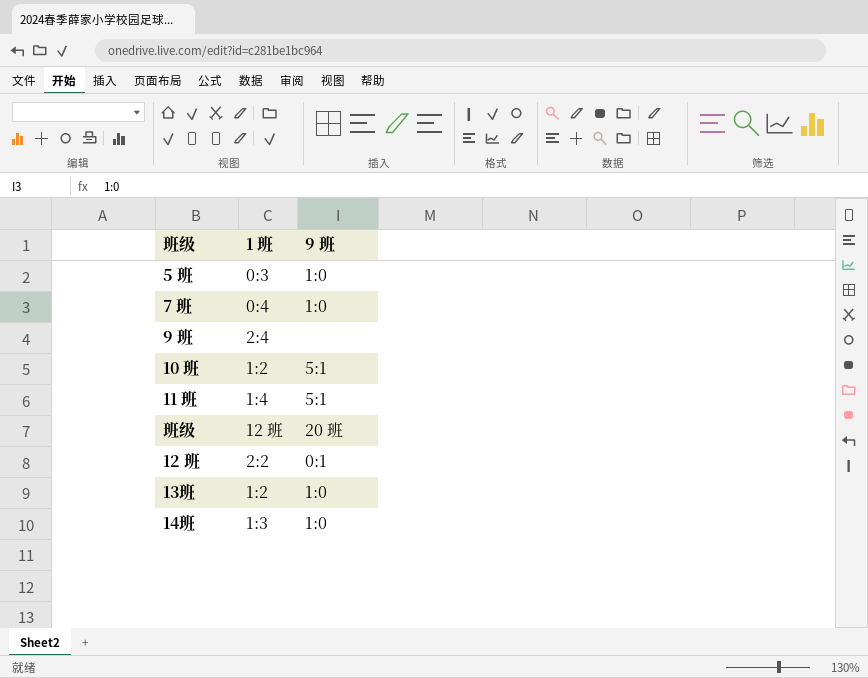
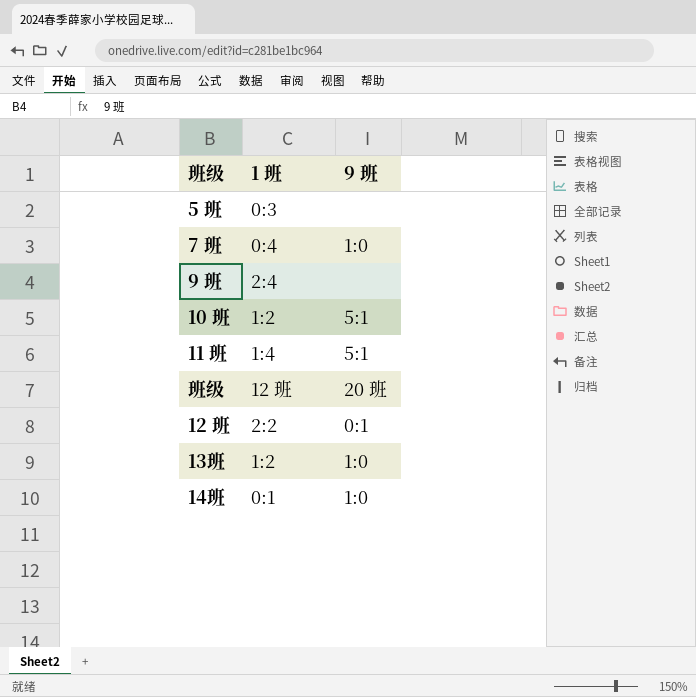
5 班 | 9 班: 1:0 -> none
14班 | 1 班: 1:3 -> 0:1

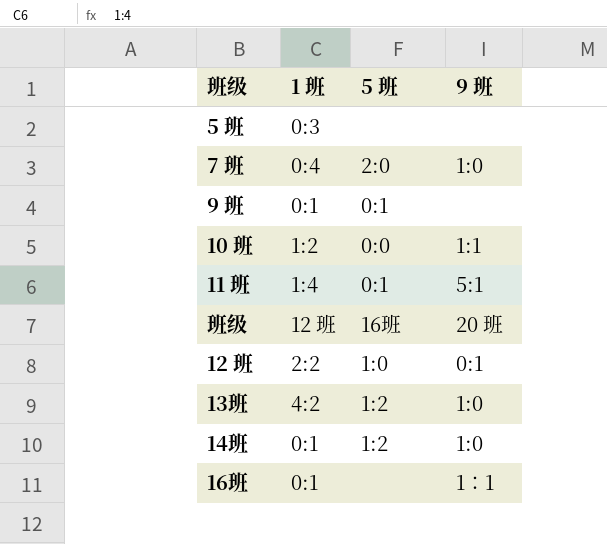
column 5 班 | position: none -> 3
9 班 | 1 班: 2:4 -> 0:1
10 班 | 9 班: 5:1 -> 1:1
13班 | 1 班: 1:2 -> 4:2
row 16班: none -> 0:1 | none | 1：1

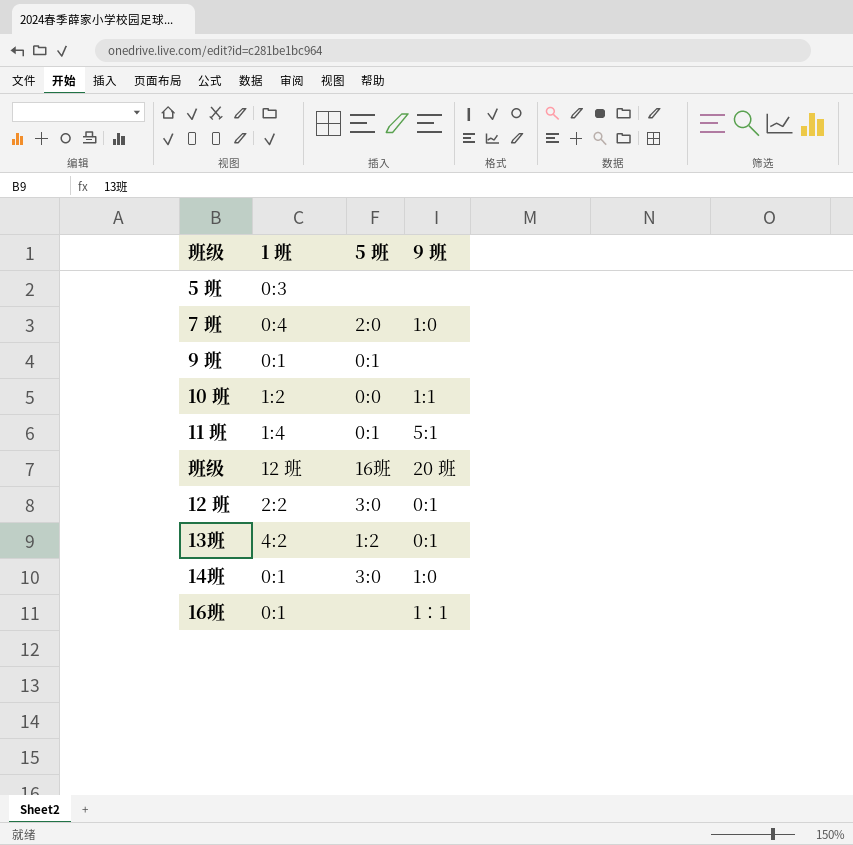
12 班 | 5 班: 1:0 -> 3:0
13班 | 9 班: 1:0 -> 0:1
14班 | 5 班: 1:2 -> 3:0

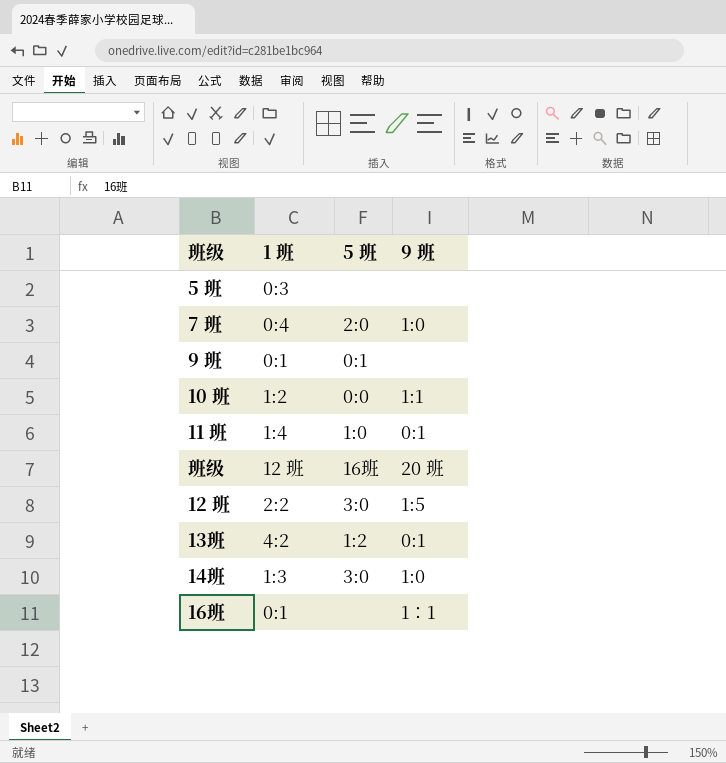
11 班 | 5 班: 0:1 -> 1:0
11 班 | 9 班: 5:1 -> 0:1
12 班 | 9 班: 0:1 -> 1:5
14班 | 1 班: 0:1 -> 1:3

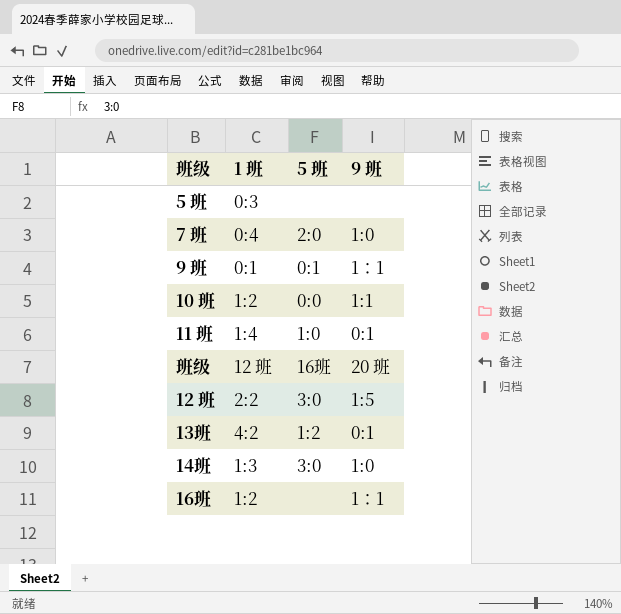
9 班 | 9 班: none -> 1：1
16班 | 1 班: 0:1 -> 1:2

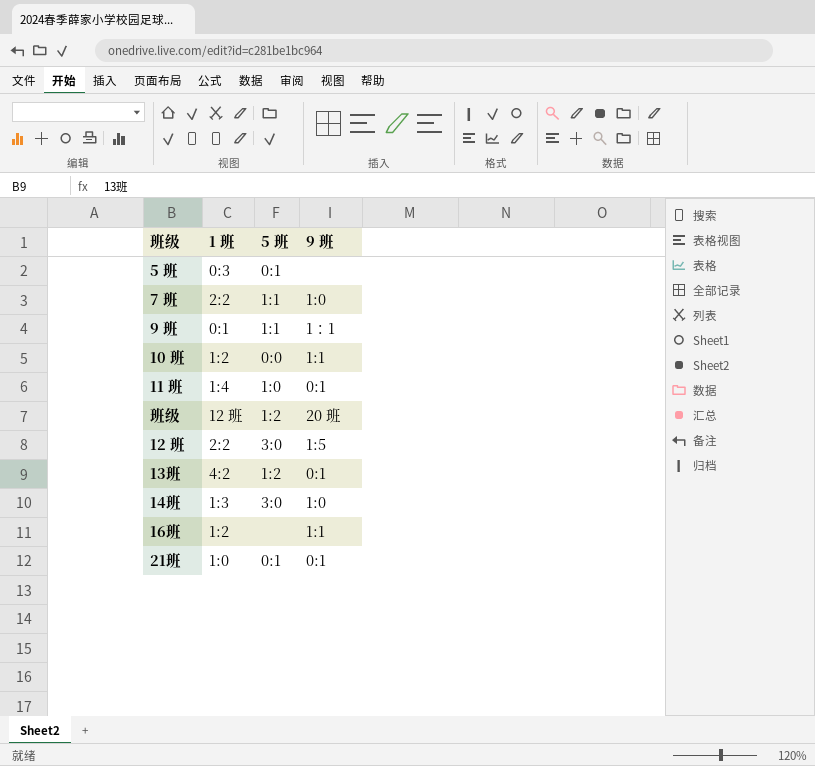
5 班 | 5 班: none -> 0:1
7 班 | 1 班: 0:4 -> 2:2
7 班 | 5 班: 2:0 -> 1:1
9 班 | 5 班: 0:1 -> 1:1
班级 | 5 班: 16班 -> 1:2
16班 | 9 班: 1：1 -> 1:1
row 21班: none -> 1:0 | 0:1 | 0:1

